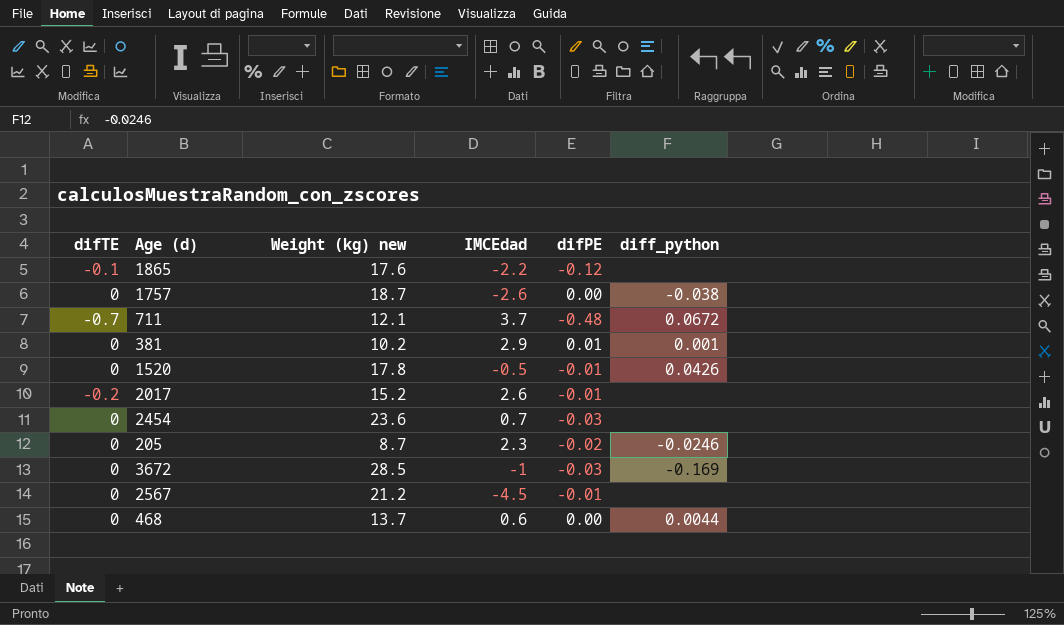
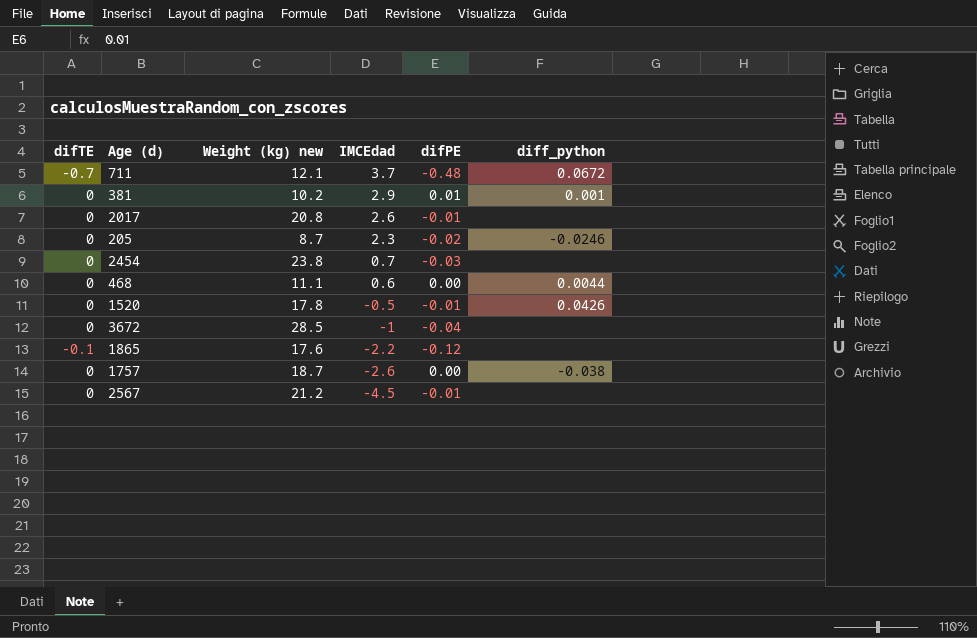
row order: none -> IMCEdad descending
2017 | difTE: -0.2 -> 0
2017 | Weight (kg) new: 15.2 -> 20.8
2454 | Weight (kg) new: 23.6 -> 23.8
468 | Weight (kg) new: 13.7 -> 11.1
3672 | difPE: -0.03 -> -0.04
3672 | diff_python: -0.169 -> none

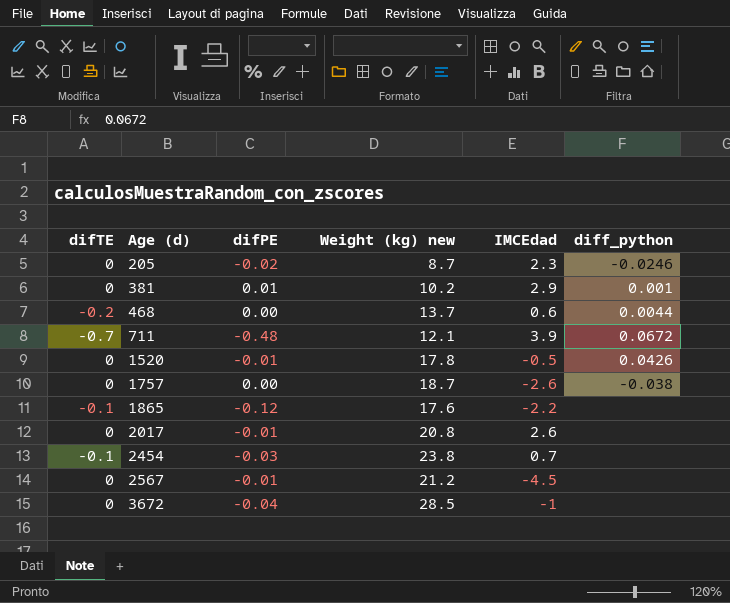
row order: IMCEdad descending -> Age (d) ascending
column difPE | position: 5 -> 3
468 | difTE: 0 -> -0.2
468 | Weight (kg) new: 11.1 -> 13.7
711 | IMCEdad: 3.7 -> 3.9
2454 | difTE: 0 -> -0.1

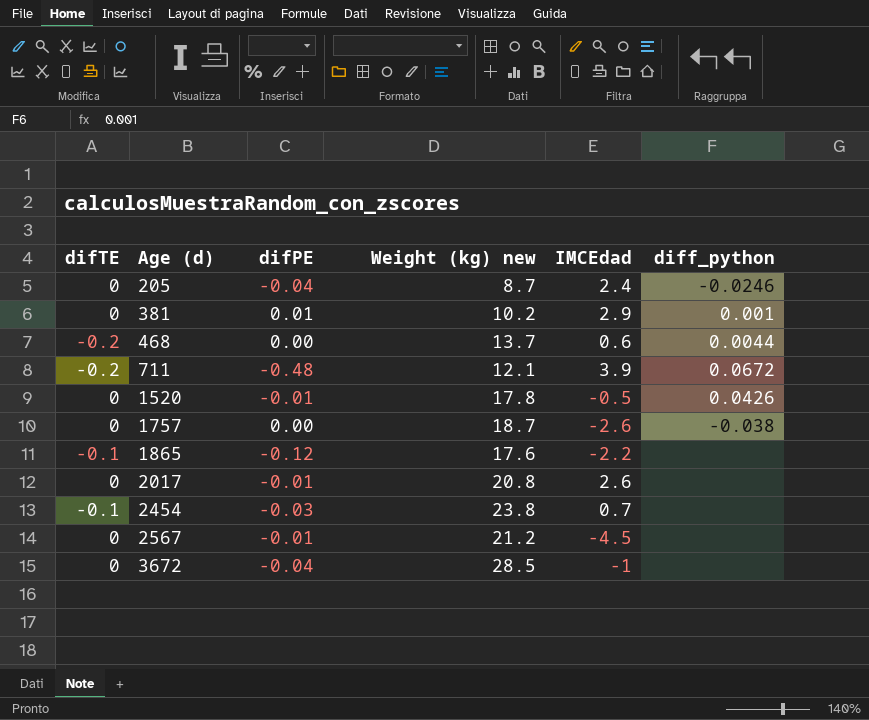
205 | difPE: -0.02 -> -0.04
205 | IMCEdad: 2.3 -> 2.4
711 | difTE: -0.7 -> -0.2

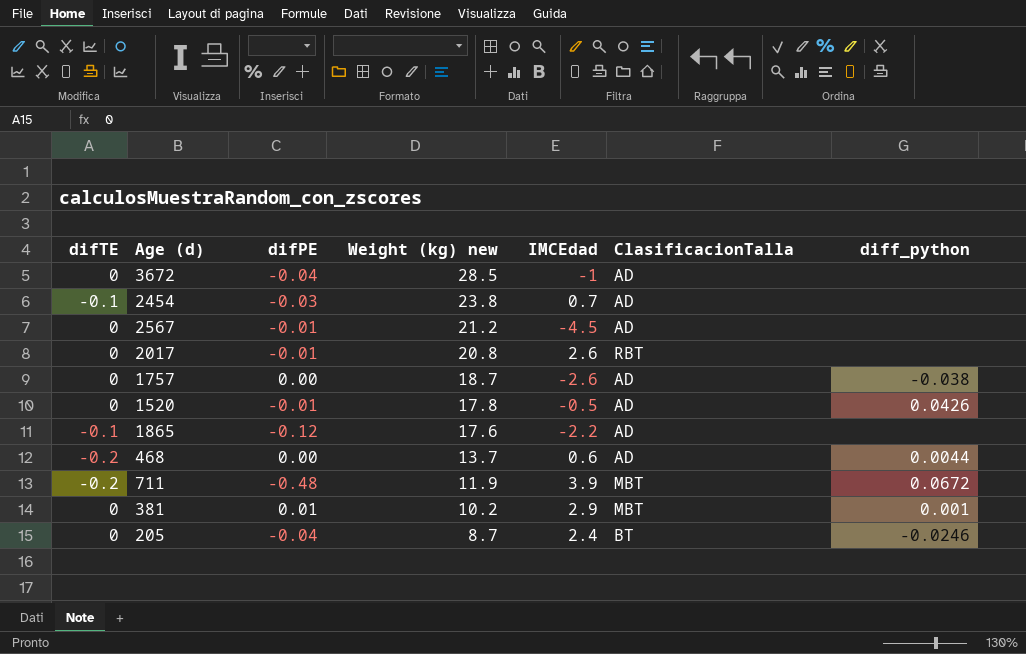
row order: Age (d) ascending -> Weight (kg) new descending
column ClasificacionTalla | position: none -> 6
711 | Weight (kg) new: 12.1 -> 11.9

